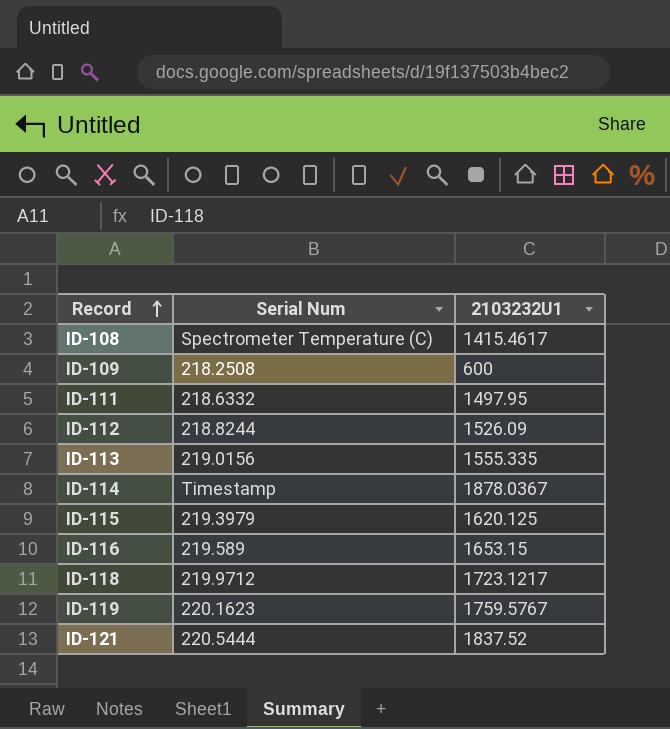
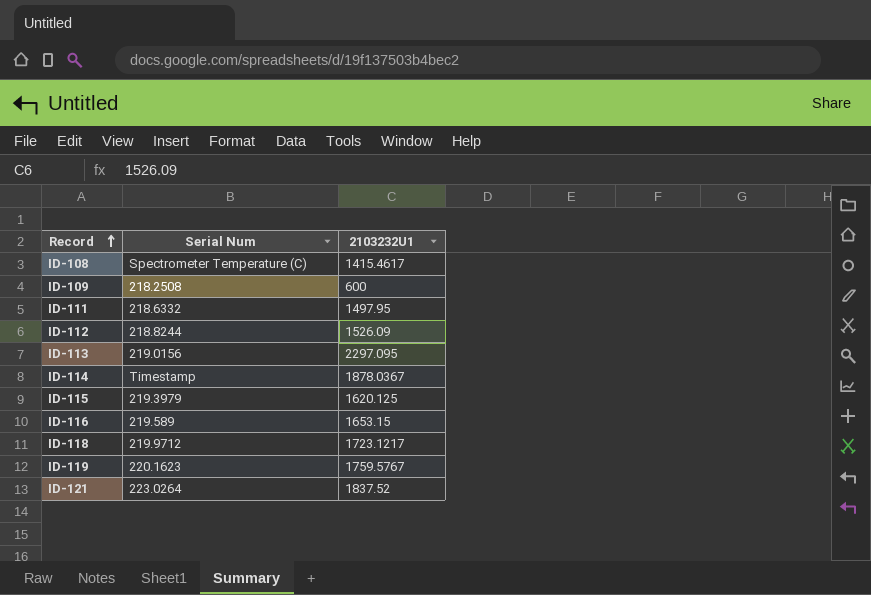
ID-113 | 2103232U1: 1555.335 -> 2297.095
ID-121 | Serial Num: 220.5444 -> 223.0264

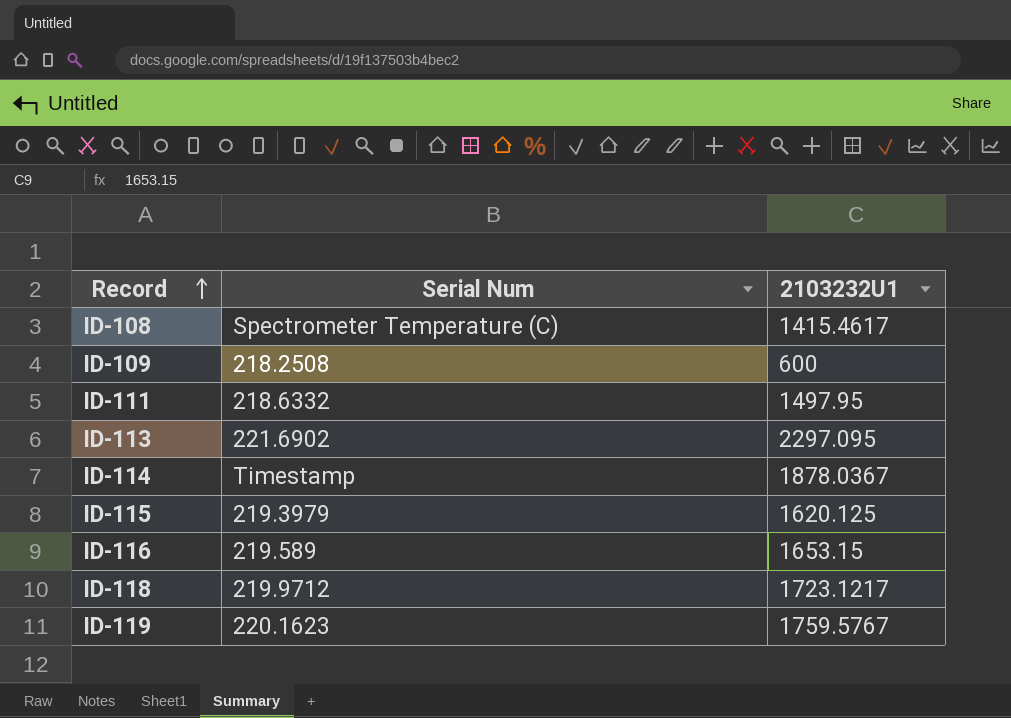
row ID-112: 218.8244 | 1526.09 -> none
row ID-121: 223.0264 | 1837.52 -> none
ID-113 | Serial Num: 219.0156 -> 221.6902

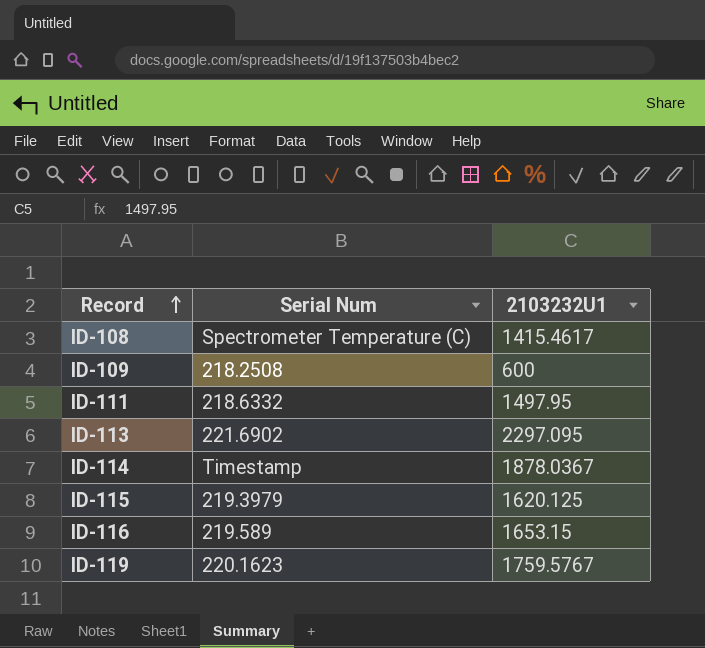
row ID-118: 219.9712 | 1723.1217 -> none

